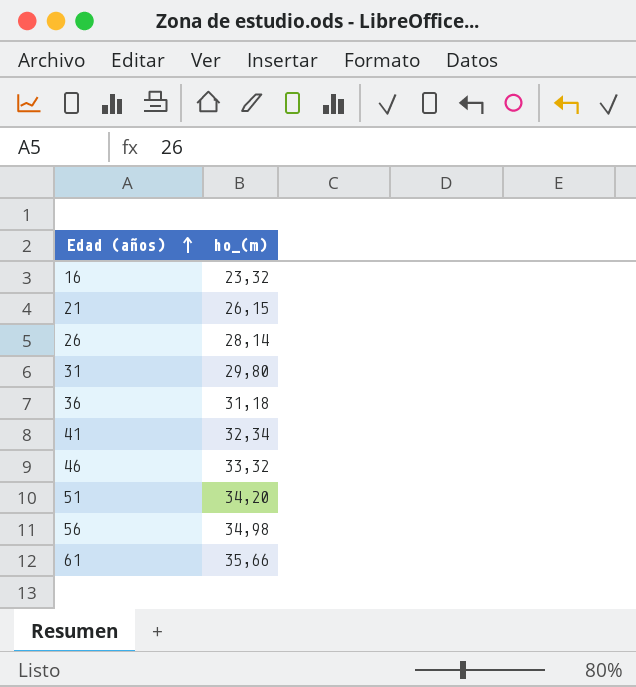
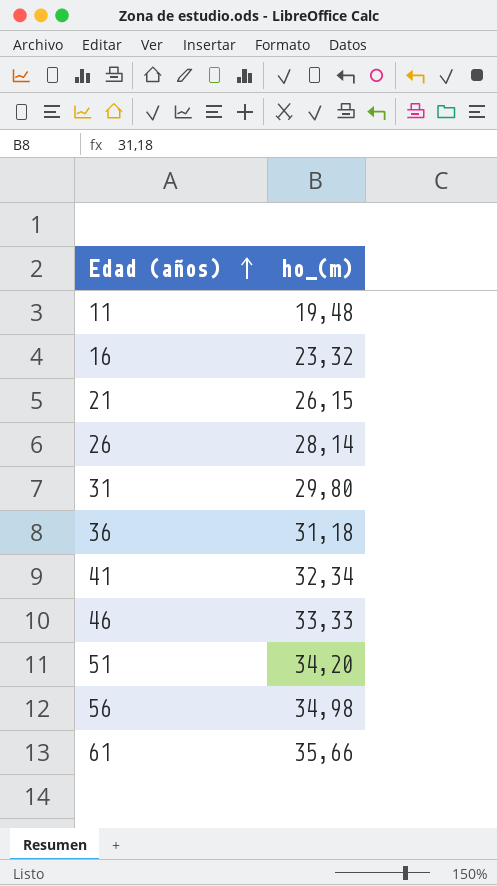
row 11: none -> 19,48
46 | ho_(m): 33,32 -> 33,33

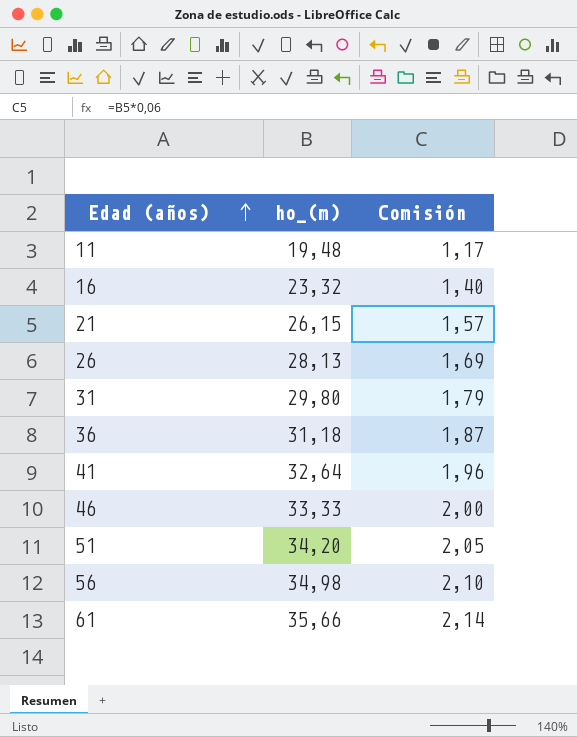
column Comisión | formula: none -> [ho_(m)] * 0,06
26 | ho_(m): 28,14 -> 28,13
41 | ho_(m): 32,34 -> 32,64

